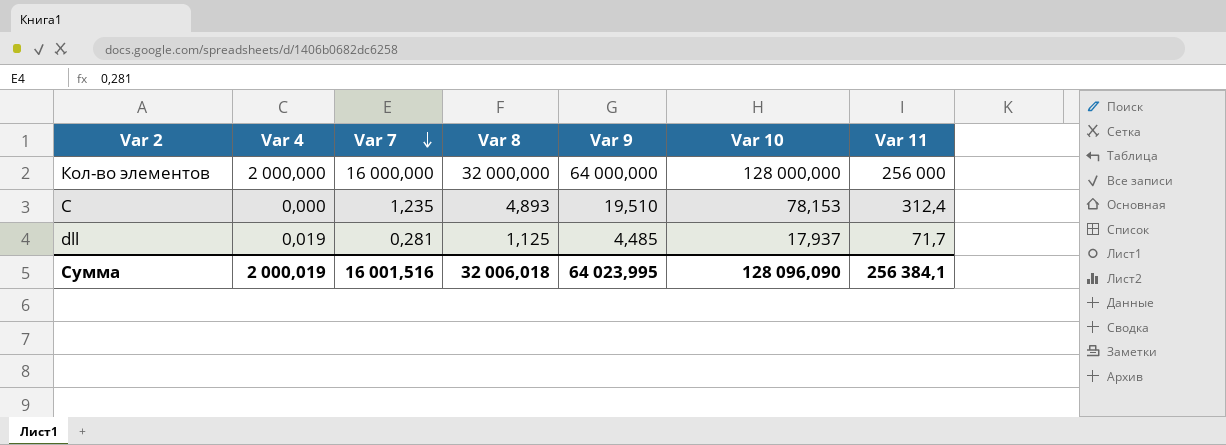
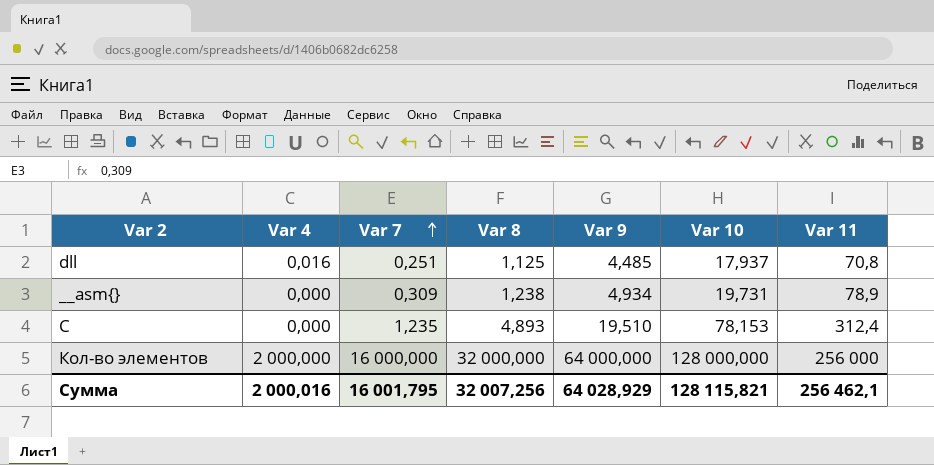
row order: Var 7 descending -> Var 7 ascending
dll | Var 4: 0,019 -> 0,016
dll | Var 7: 0,281 -> 0,251
dll | Var 11: 71,7 -> 70,8
row __asm{}: none -> 0,000 | 0,309 | 1,238 | 4,934 | 19,731 | 78,9
Сумма | Var 4: 2 000,019 -> 2 000,016
Сумма | Var 7: 16 001,516 -> 16 001,795
Сумма | Var 8: 32 006,018 -> 32 007,256
Сумма | Var 9: 64 023,995 -> 64 028,929
Сумма | Var 10: 128 096,090 -> 128 115,821
Сумма | Var 11: 256 384,1 -> 256 462,1

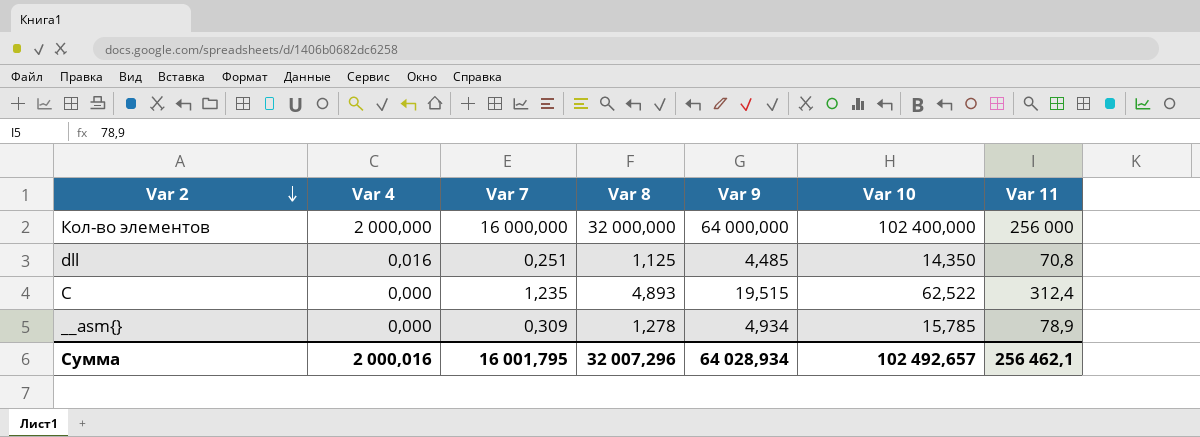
row order: Var 7 ascending -> Var 2 descending
Кол-во элементов | Var 10: 128 000,000 -> 102 400,000
dll | Var 10: 17,937 -> 14,350
C | Var 9: 19,510 -> 19,515
C | Var 10: 78,153 -> 62,522
__asm{} | Var 8: 1,238 -> 1,278
__asm{} | Var 10: 19,731 -> 15,785
Сумма | Var 8: 32 007,256 -> 32 007,296
Сумма | Var 9: 64 028,929 -> 64 028,934
Сумма | Var 10: 128 115,821 -> 102 492,657

